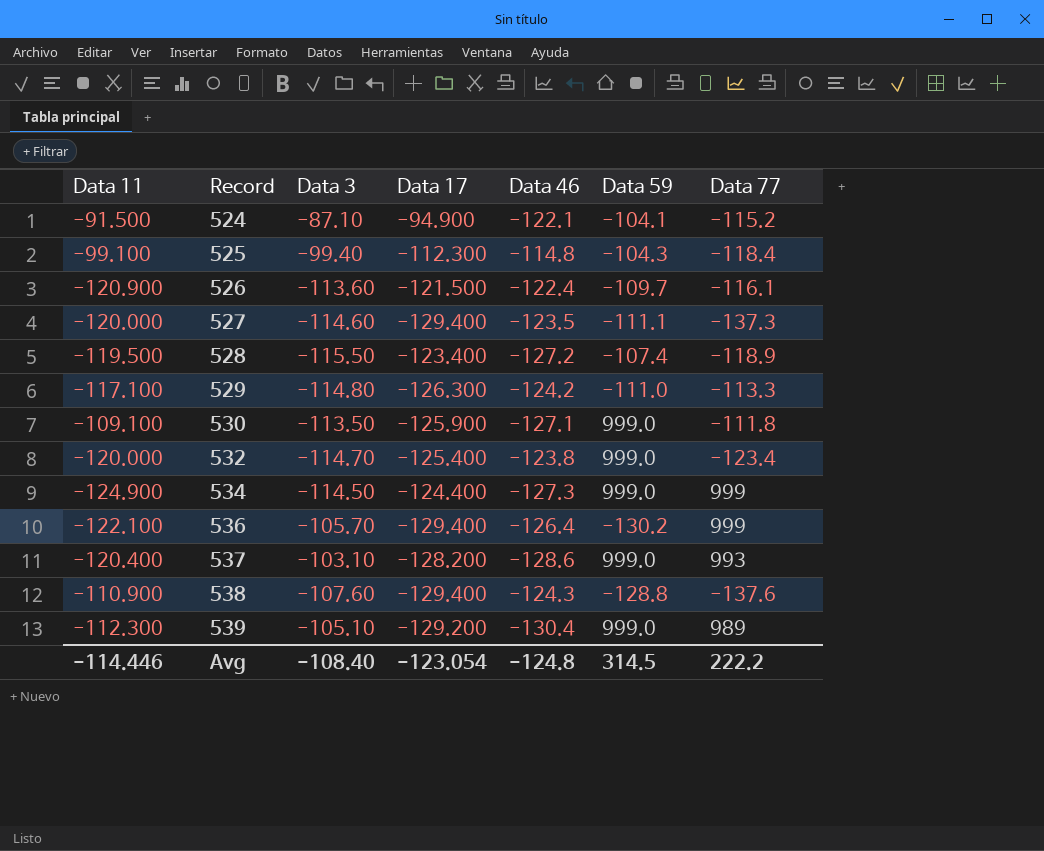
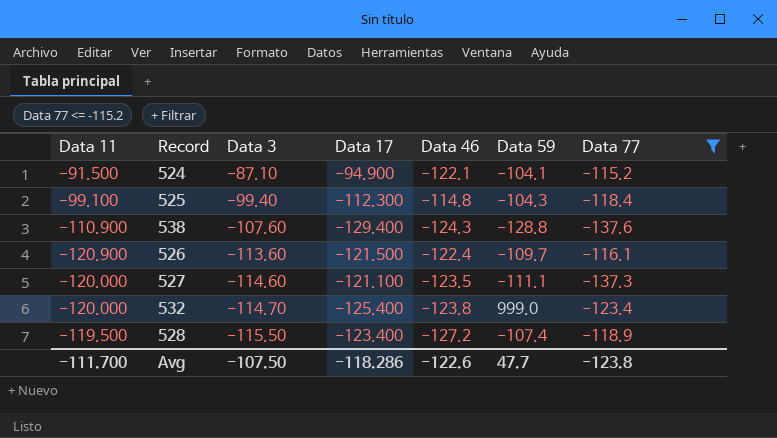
filter: none -> Data 77 <= -115.2
row order: Record ascending -> Data 3 descending
527 | Data 17: -129.400 -> -121.100
Avg | Data 11: -114.446 -> -111.700
Avg | Data 3: -108.40 -> -107.50
Avg | Data 17: -123.054 -> -118.286
Avg | Data 46: -124.8 -> -122.6
Avg | Data 59: 314.5 -> 47.7
Avg | Data 77: 222.2 -> -123.8

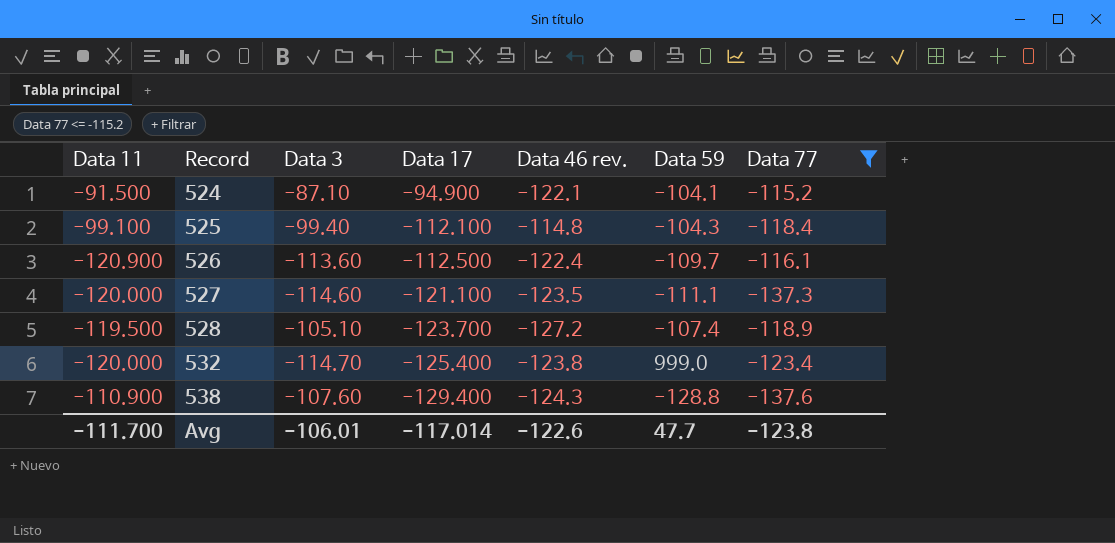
row order: Data 3 descending -> Record ascending
column name: Data 46 -> Data 46 rev.
525 | Data 17: -112.300 -> -112.100
526 | Data 17: -121.500 -> -112.500
528 | Data 3: -115.50 -> -105.10
528 | Data 17: -123.400 -> -123.700
Avg | Data 3: -107.50 -> -106.01
Avg | Data 17: -118.286 -> -117.014

